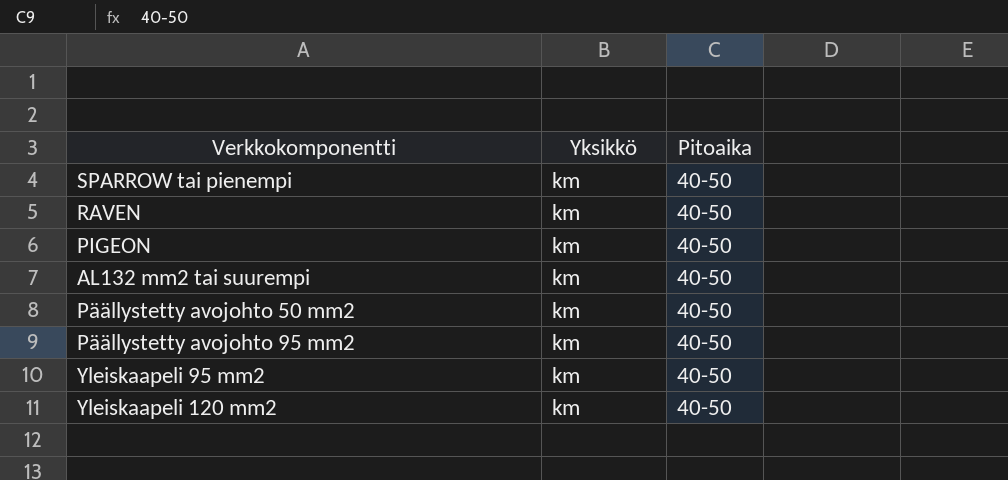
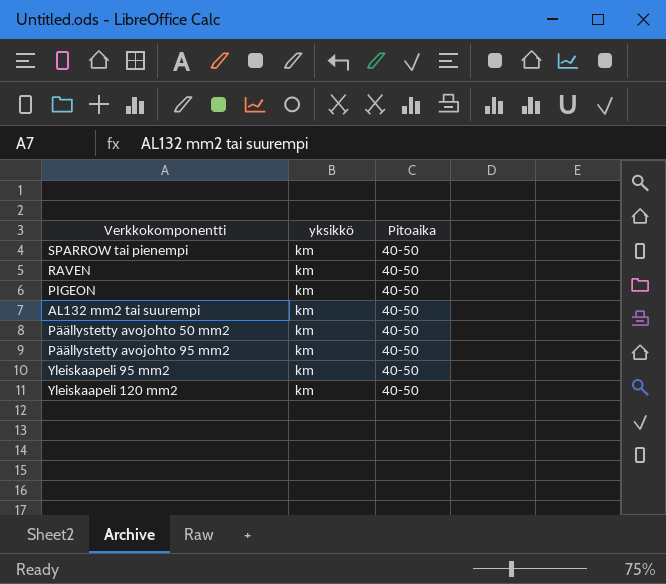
column name: Yksikkö -> yksikkö

